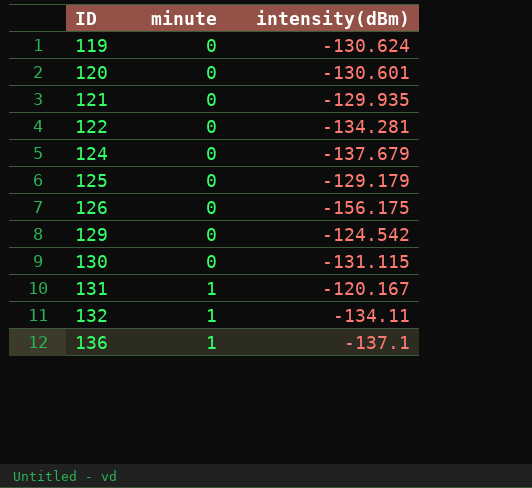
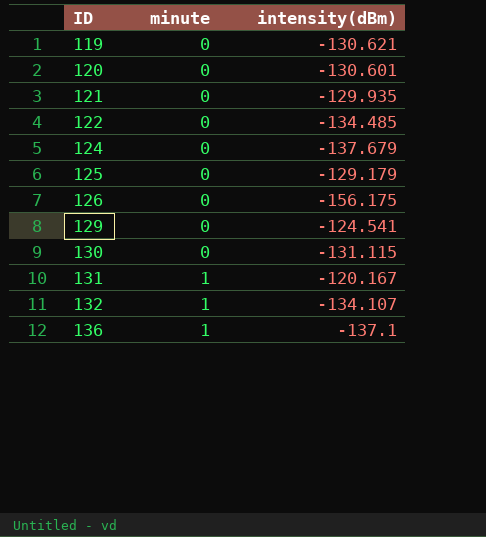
119 | intensity(dBm): -130.624 -> -130.621
122 | intensity(dBm): -134.281 -> -134.485
129 | intensity(dBm): -124.542 -> -124.541
132 | intensity(dBm): -134.11 -> -134.107

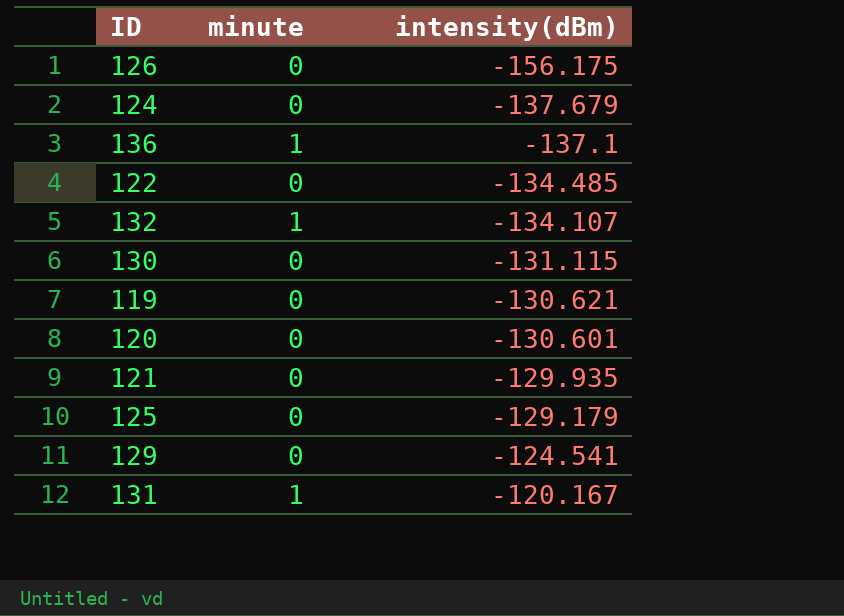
row order: ID ascending -> intensity(dBm) ascending

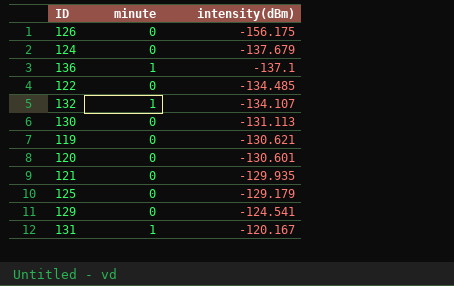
130 | intensity(dBm): -131.115 -> -131.113

